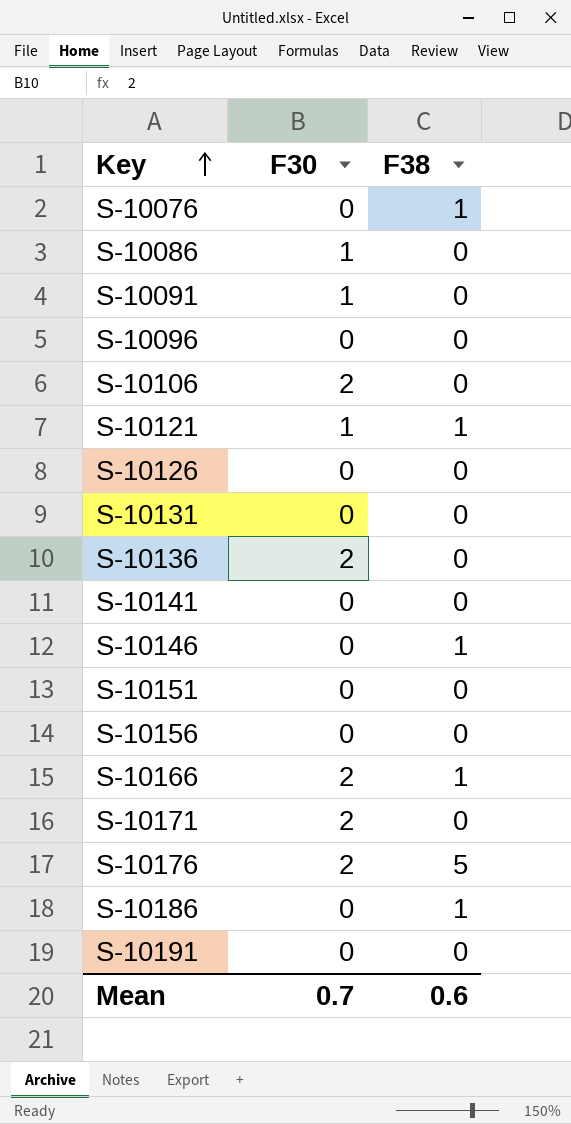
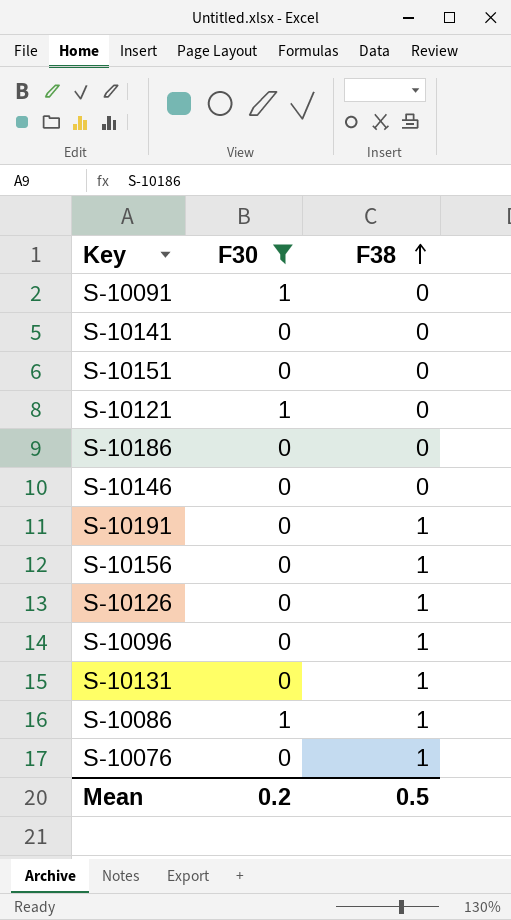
filter: none -> F30 != 2
row order: Key ascending -> F38 ascending
S-10121 | F38: 1 -> 0
S-10186 | F38: 1 -> 0
S-10146 | F38: 1 -> 0
S-10191 | F38: 0 -> 1
S-10156 | F38: 0 -> 1
S-10126 | F38: 0 -> 1
S-10096 | F38: 0 -> 1
S-10131 | F38: 0 -> 1
S-10086 | F38: 0 -> 1
Mean | F30: 0.7 -> 0.2
Mean | F38: 0.6 -> 0.5

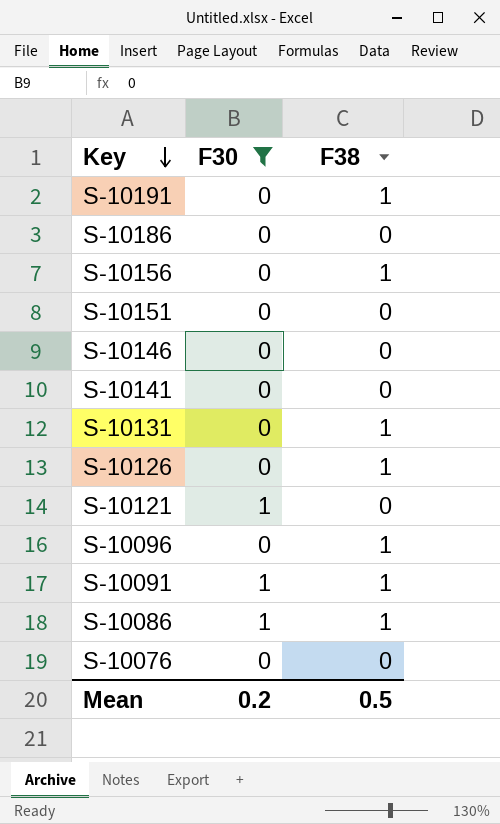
row order: F38 ascending -> Key descending
S-10091 | F38: 0 -> 1
S-10076 | F38: 1 -> 0

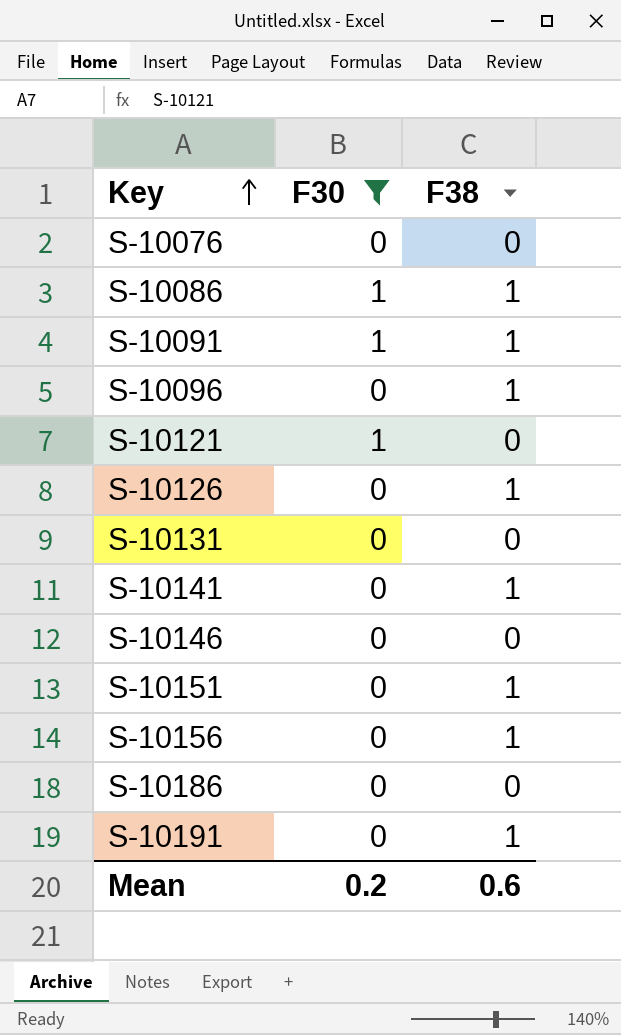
row order: Key descending -> Key ascending
S-10131 | F38: 1 -> 0
S-10141 | F38: 0 -> 1
S-10151 | F38: 0 -> 1
Mean | F38: 0.5 -> 0.6

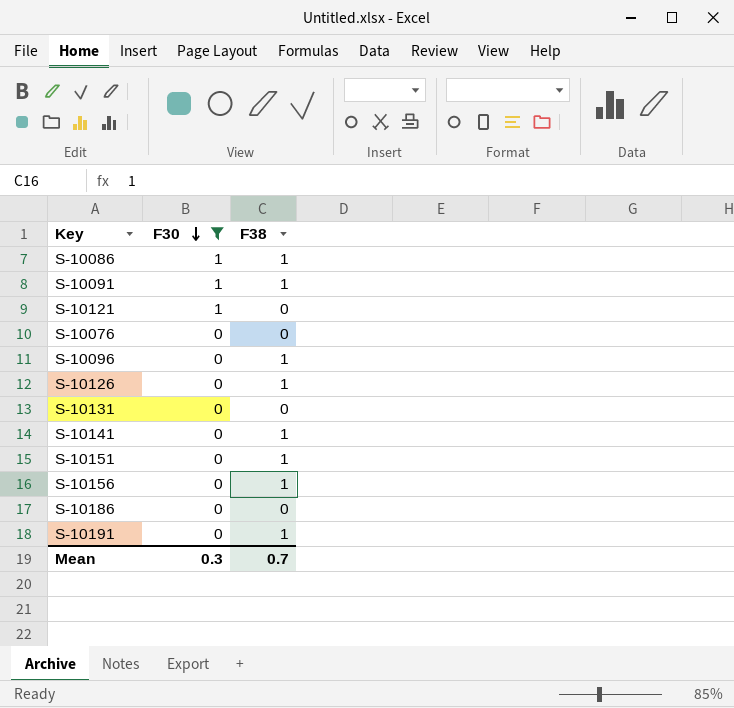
row order: Key ascending -> F30 descending
row S-10146: 0 | 0 -> none
Mean | F30: 0.2 -> 0.3
Mean | F38: 0.6 -> 0.7

